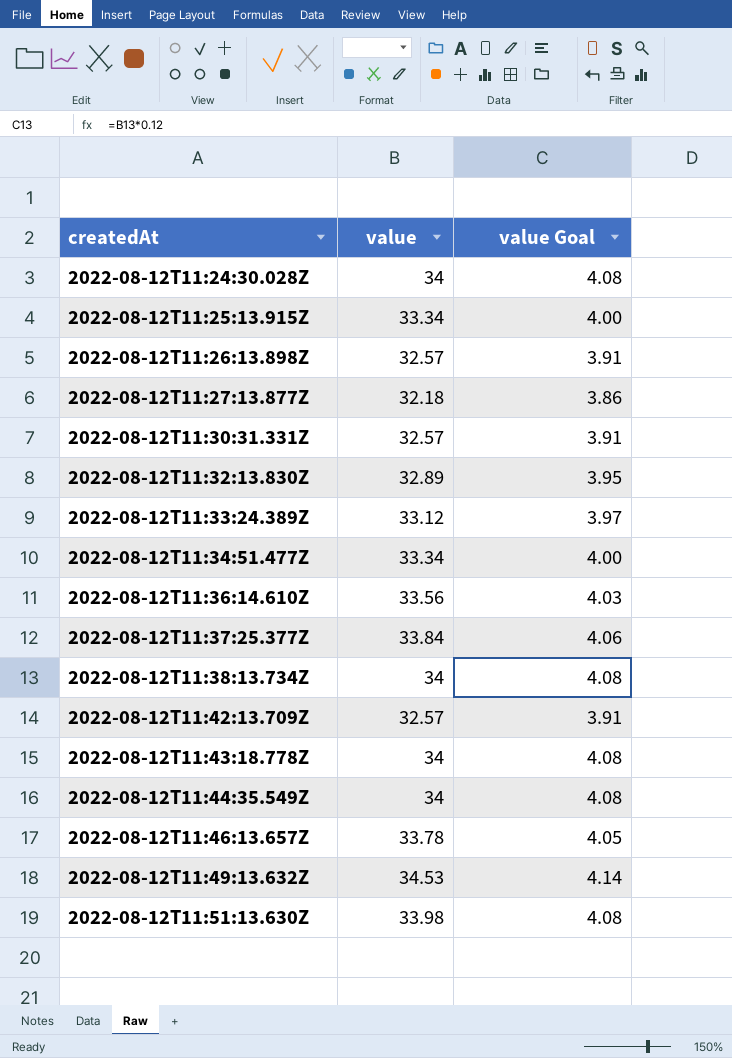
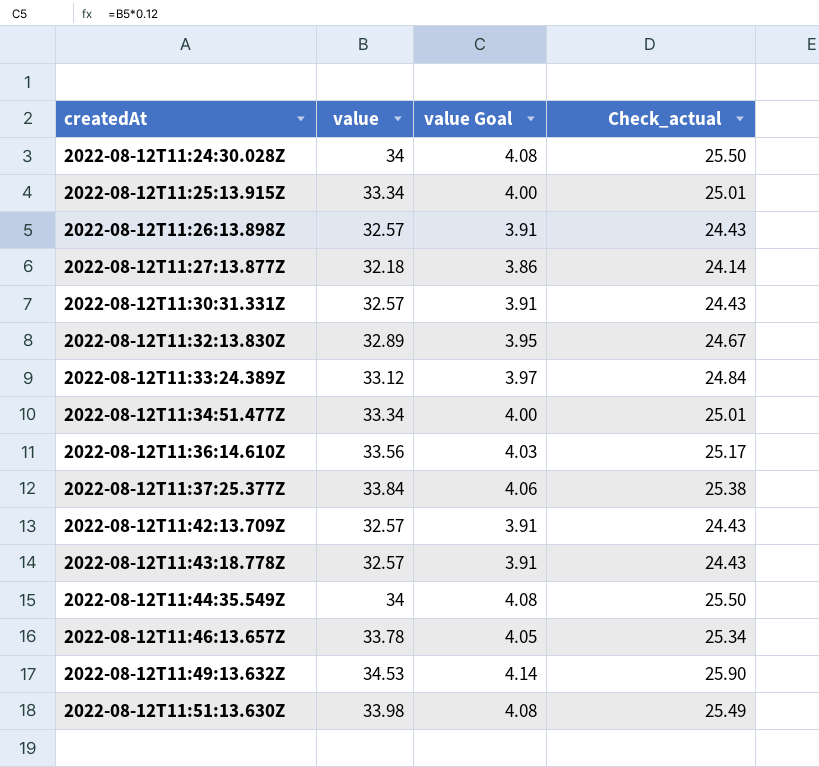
column Check_actual | formula: none -> [value] * 0.75
row 2022-08-12T11:38:13.734Z: 34 | 4.08 -> none
2022-08-12T11:43:18.778Z | value: 34 -> 32.57
2022-08-12T11:43:18.778Z | value Goal: 4.08 -> 3.91

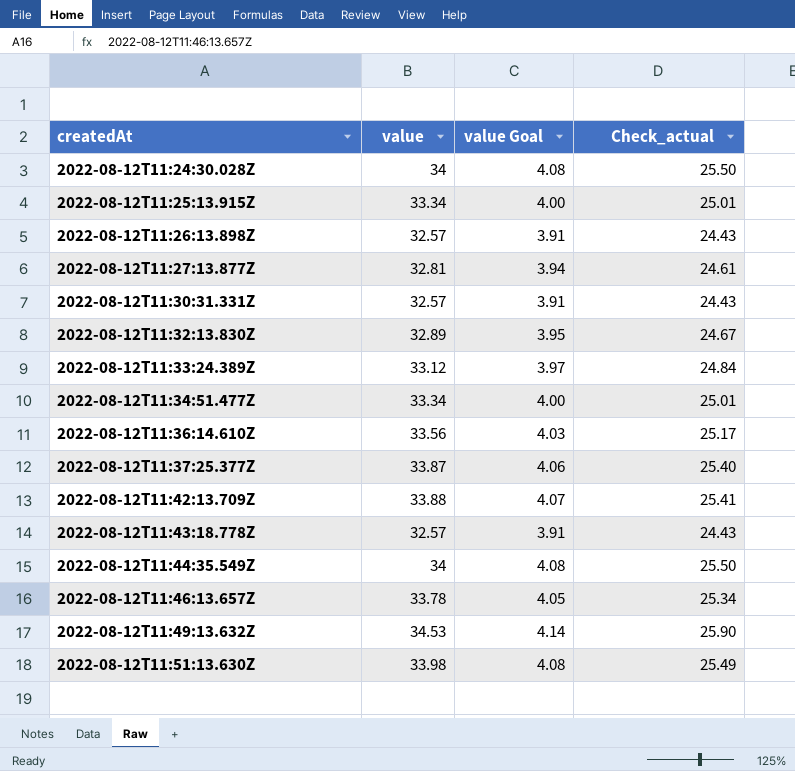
2022-08-12T11:27:13.877Z | value: 32.18 -> 32.81
2022-08-12T11:27:13.877Z | value Goal: 3.86 -> 3.94
2022-08-12T11:27:13.877Z | Check_actual: 24.14 -> 24.61
2022-08-12T11:37:25.377Z | value: 33.84 -> 33.87
2022-08-12T11:37:25.377Z | Check_actual: 25.38 -> 25.40
2022-08-12T11:42:13.709Z | value: 32.57 -> 33.88
2022-08-12T11:42:13.709Z | value Goal: 3.91 -> 4.07
2022-08-12T11:42:13.709Z | Check_actual: 24.43 -> 25.41

